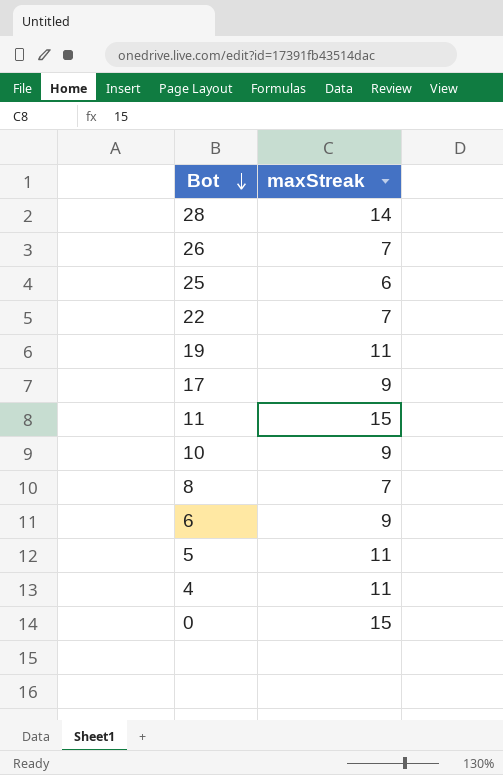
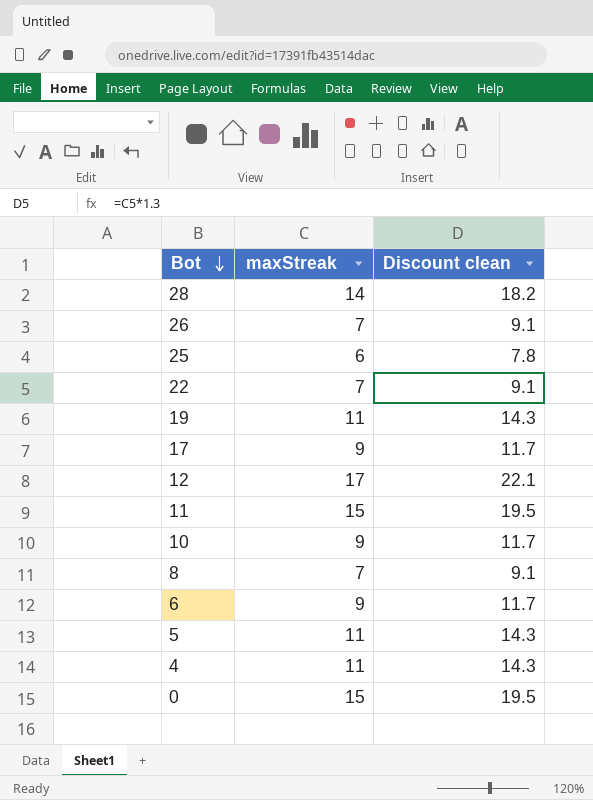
column Discount clean | formula: none -> [maxStreak] * 1.3
row 12: none -> 17 | 22.1

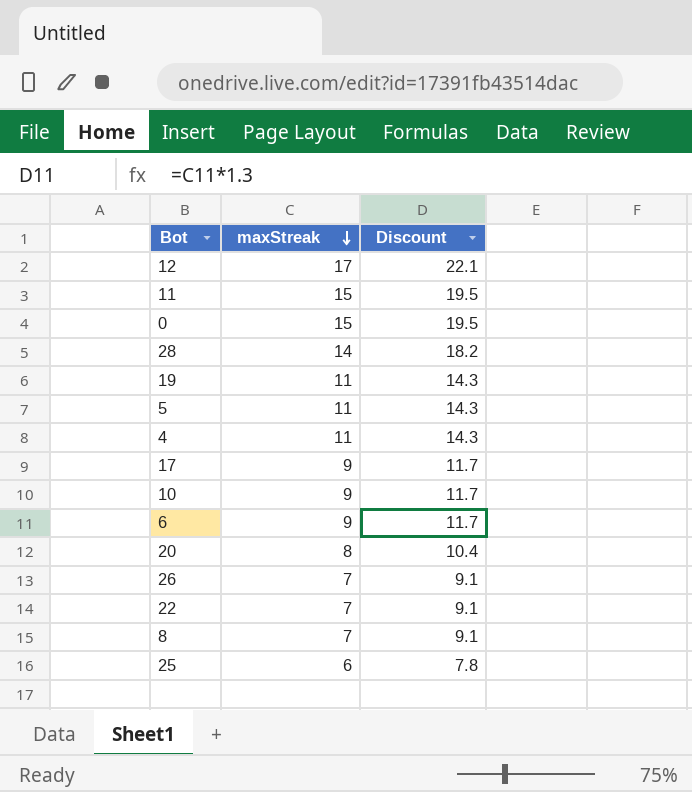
row order: Bot descending -> maxStreak descending
column name: Discount clean -> Discount
row 20: none -> 8 | 10.4

